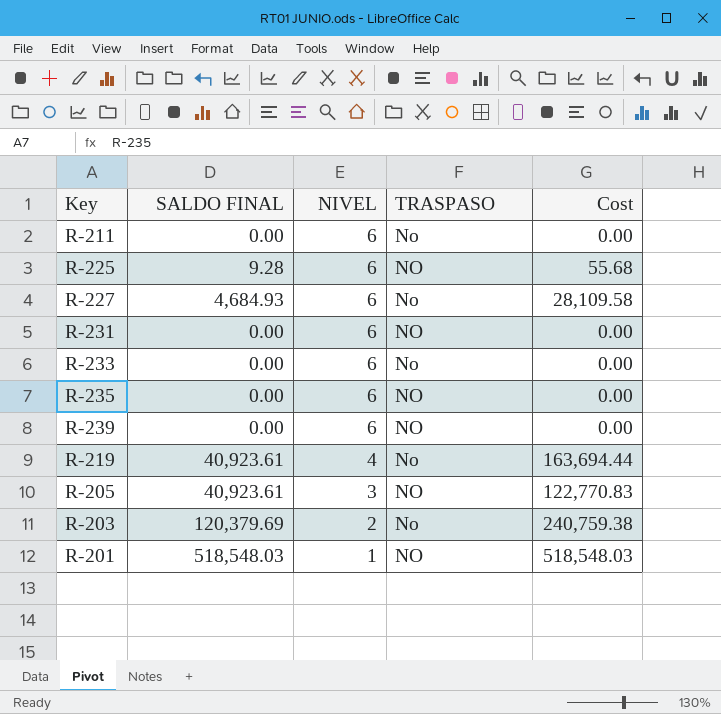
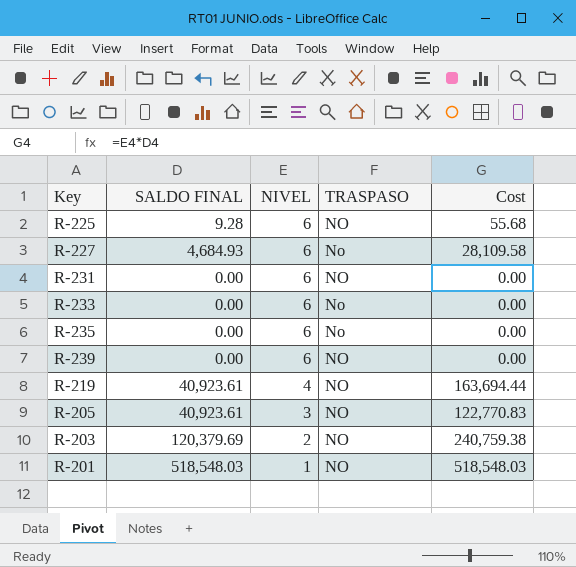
row R-211: 0.00 | 6 | No | 0.00 -> none
R-235 | TRASPASO: NO -> No
R-219 | TRASPASO: No -> NO
R-203 | TRASPASO: No -> NO

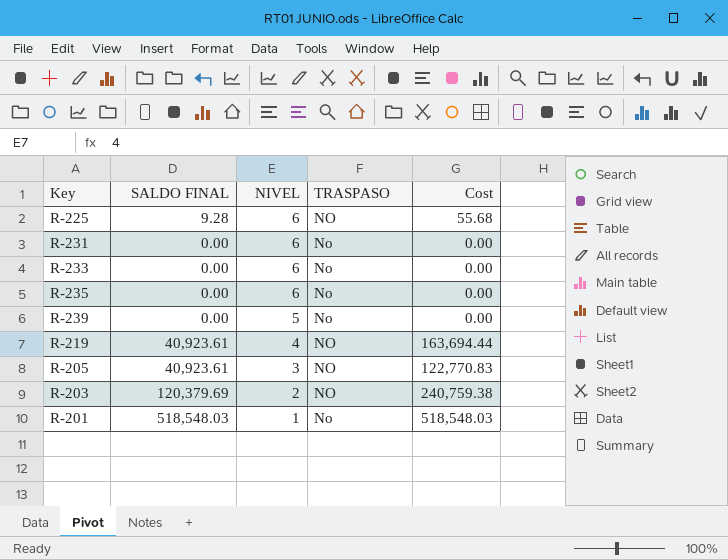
row R-227: 4,684.93 | 6 | No | 28,109.58 -> none
R-231 | TRASPASO: NO -> No
R-239 | NIVEL: 6 -> 5
R-239 | TRASPASO: NO -> No
R-201 | TRASPASO: NO -> No

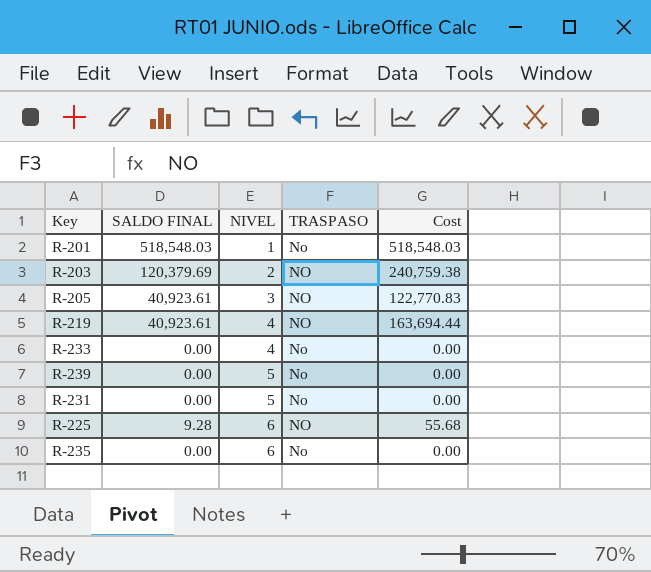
row order: NIVEL descending -> NIVEL ascending
R-233 | NIVEL: 6 -> 4
R-231 | NIVEL: 6 -> 5

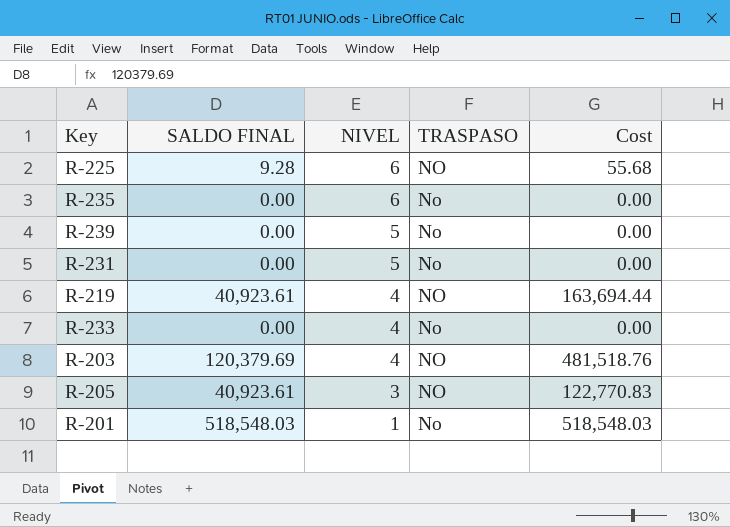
row order: NIVEL ascending -> NIVEL descending
R-203 | NIVEL: 2 -> 4
R-203 | Cost: 240,759.38 -> 481,518.76

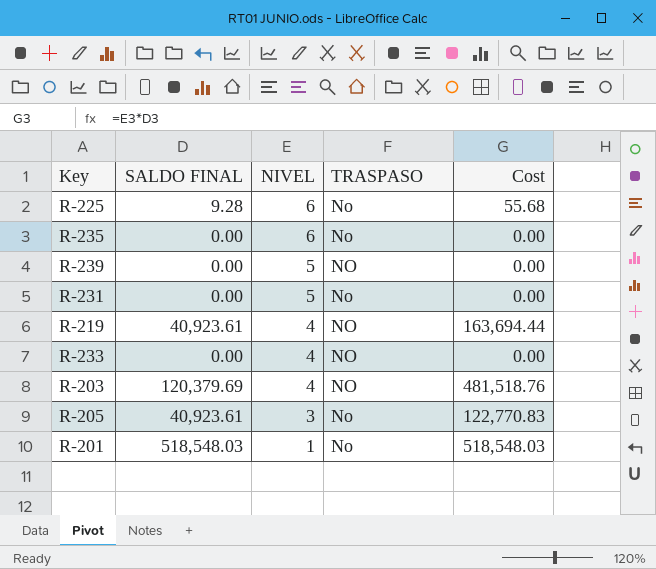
R-225 | TRASPASO: NO -> No
R-239 | TRASPASO: No -> NO
R-233 | TRASPASO: No -> NO
R-205 | TRASPASO: NO -> No

